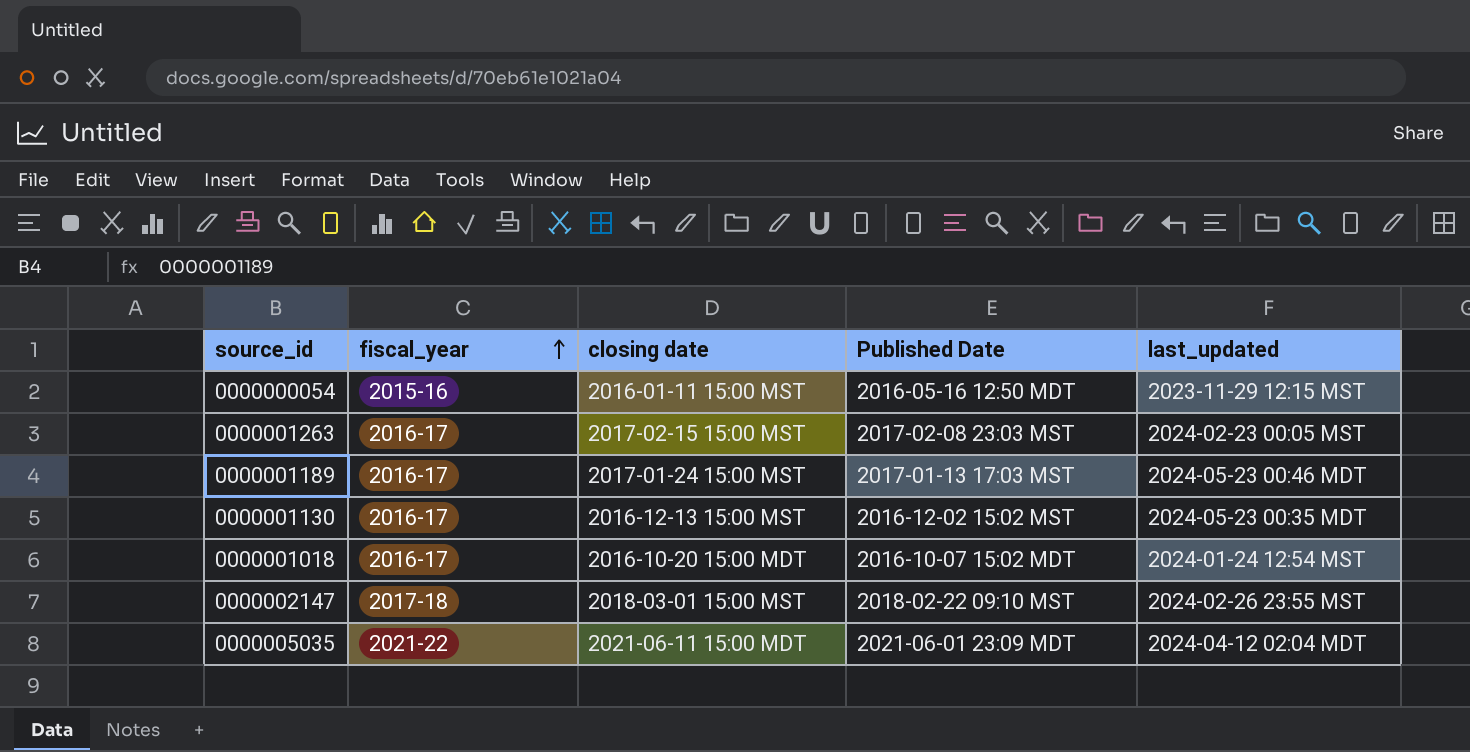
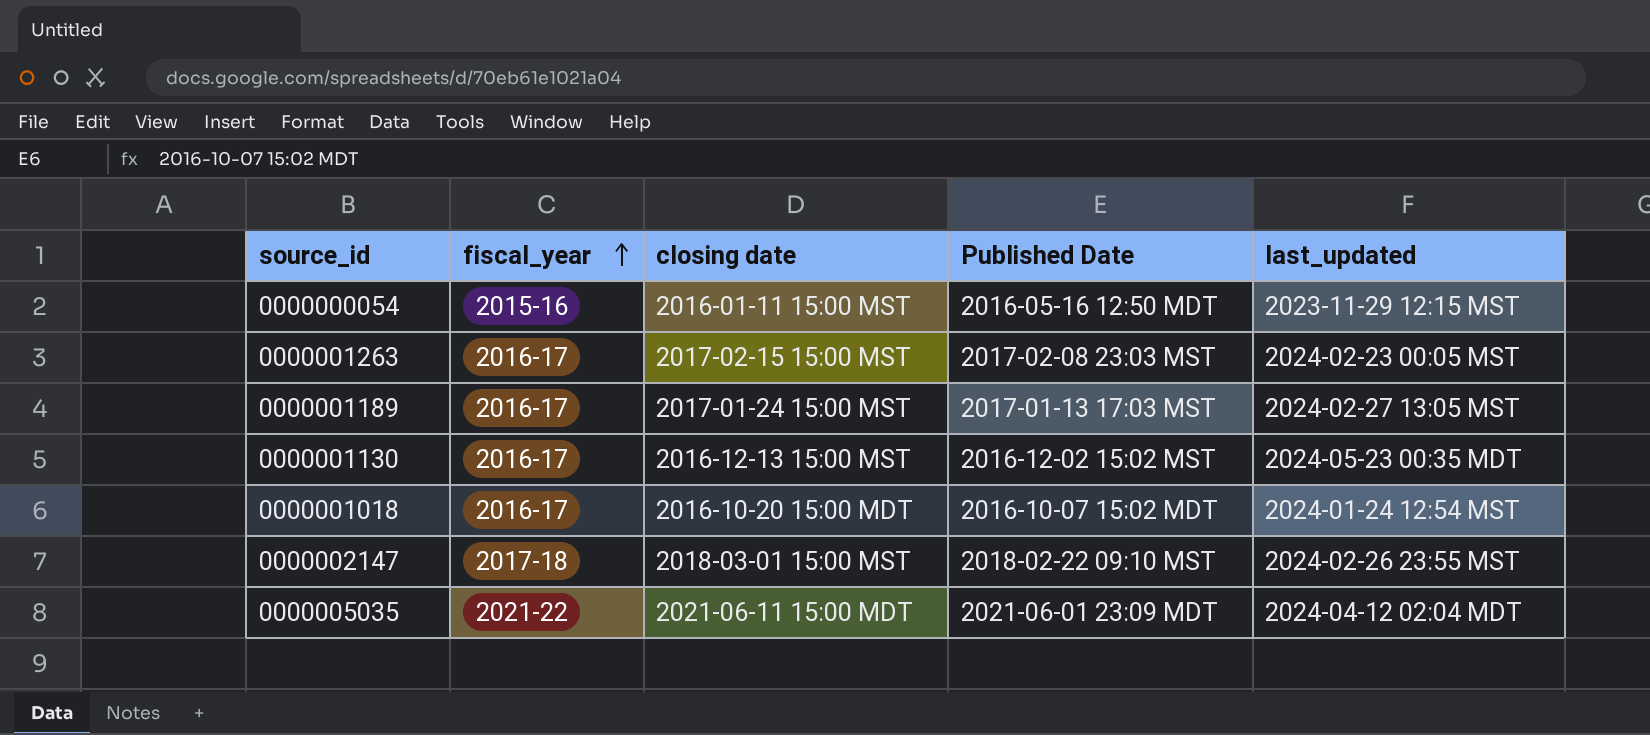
0000001189 | last_updated: 2024-05-23 00:46 MDT -> 2024-02-27 13:05 MST

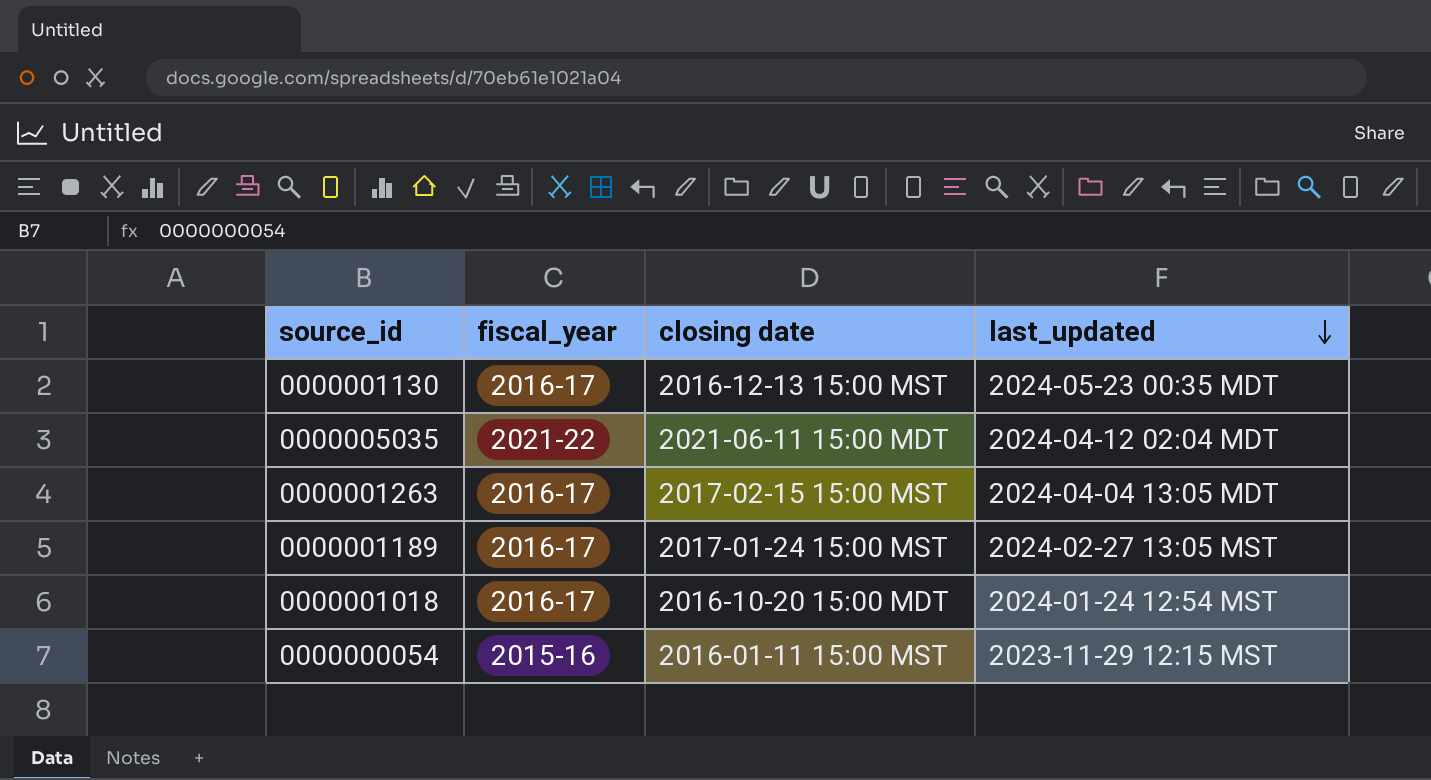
row order: fiscal_year ascending -> last_updated descending
column Published Date | position: 4 -> none
row 0000002147: 2017-18 | 2018-03-01 15:00 MST | 2018-02-22 09:10 MST | 2024-02-26 23:55 MST -> none
0000001263 | last_updated: 2024-02-23 00:05 MST -> 2024-04-04 13:05 MDT

